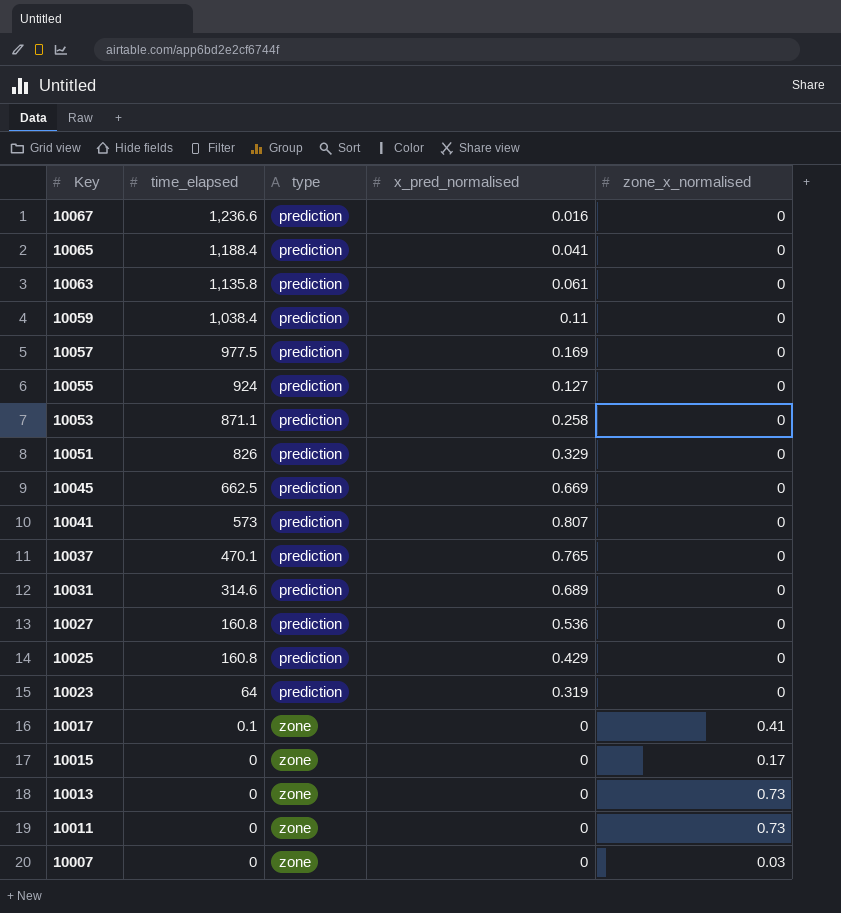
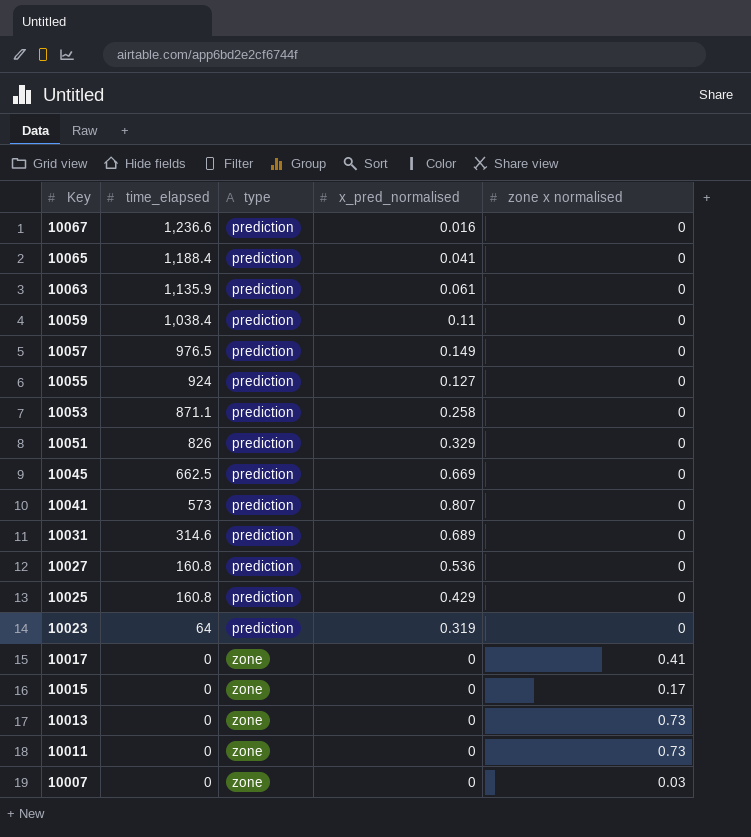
column name: zone_x_normalised -> zone x normalised
row 10037: 470.1 | prediction | 0.765 | 0 -> none
10063 | time_elapsed: 1,135.8 -> 1,135.9
10057 | time_elapsed: 977.5 -> 976.5
10057 | x_pred_normalised: 0.169 -> 0.149
10017 | time_elapsed: 0.1 -> 0

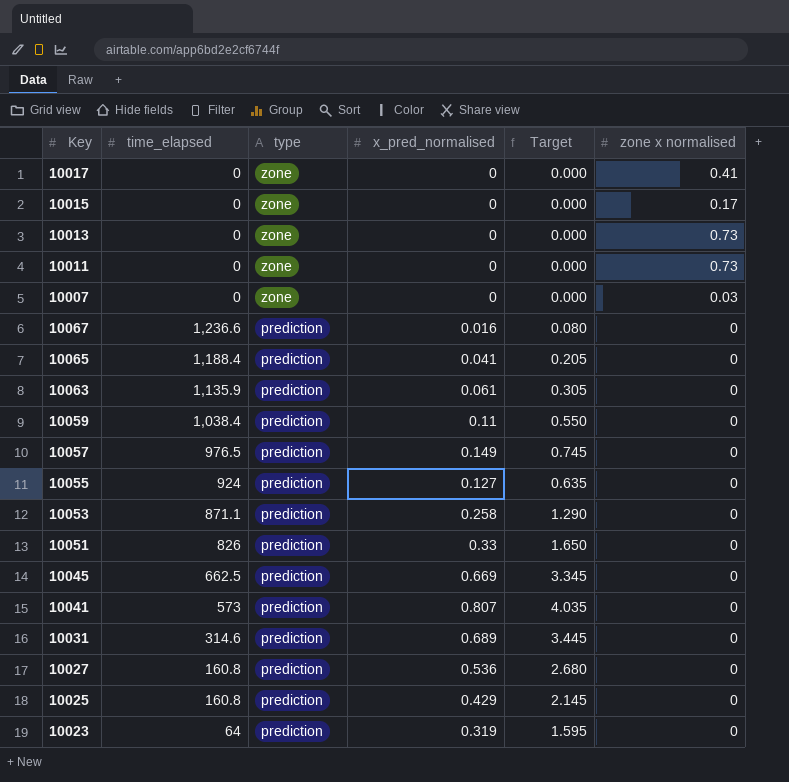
row order: Key descending -> type descending
column Target | formula: none -> [x_pred_normalised] * 5
10051 | x_pred_normalised: 0.329 -> 0.33

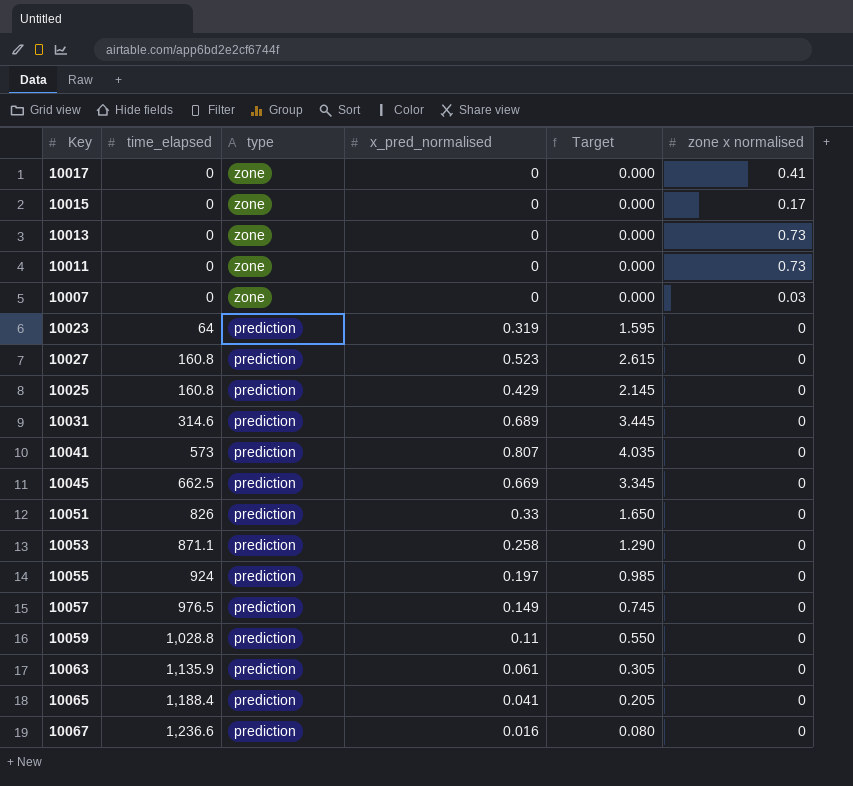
row order: type descending -> time_elapsed ascending
10027 | x_pred_normalised: 0.536 -> 0.523
10027 | Target: 2.680 -> 2.615
10055 | x_pred_normalised: 0.127 -> 0.197
10055 | Target: 0.635 -> 0.985
10059 | time_elapsed: 1,038.4 -> 1,028.8

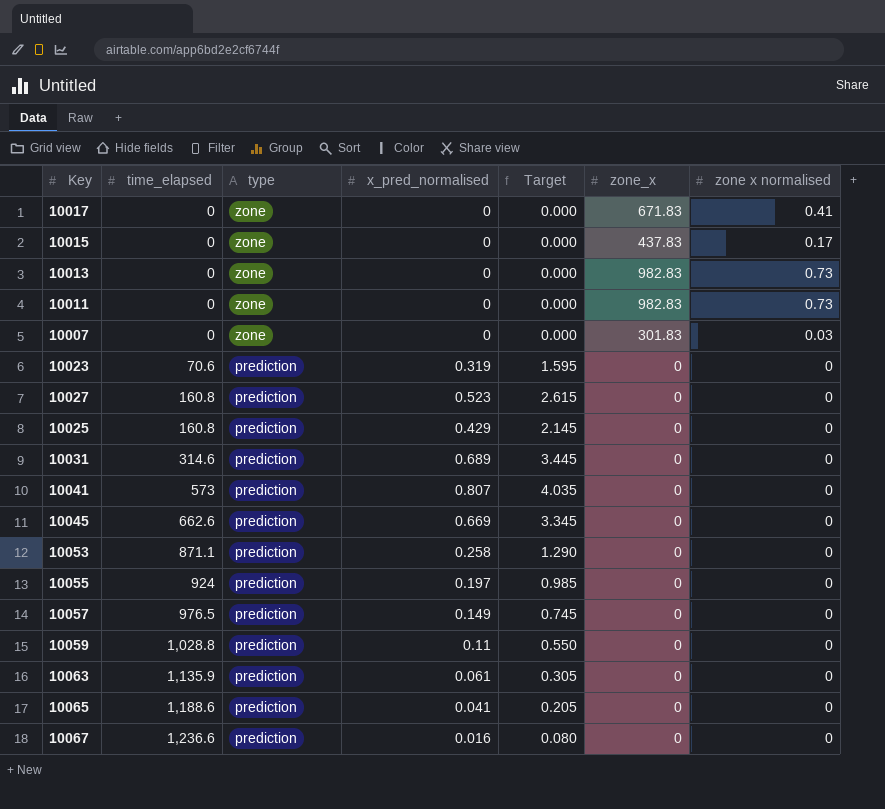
column zone_x | position: none -> 6
row 10051: 826 | prediction | 0.33 | 1.650 | 0 -> none
10023 | time_elapsed: 64 -> 70.6
10045 | time_elapsed: 662.5 -> 662.6
10065 | time_elapsed: 1,188.4 -> 1,188.6

